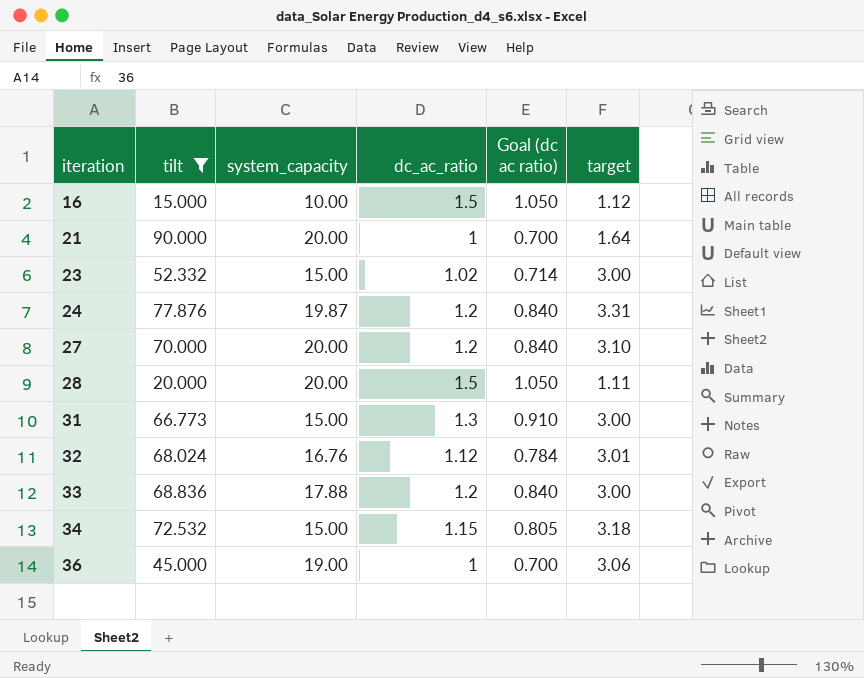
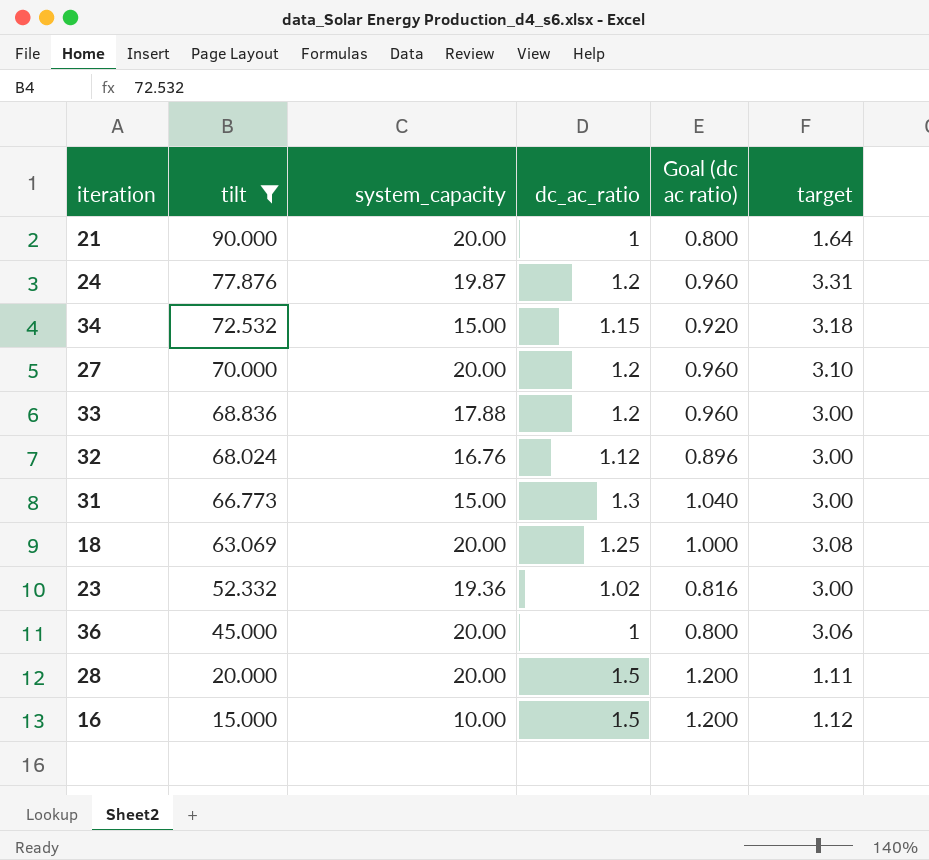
row order: iteration ascending -> tilt descending
column Goal (dc ac ratio) | formula: [dc_ac_ratio] * 0.7 -> [dc_ac_ratio] * 0.8
32 | target: 3.01 -> 3.00
row 18: none -> 63.069 | 20.00 | 1.25 | 1.000 | 3.08
23 | system_capacity: 15.00 -> 19.36
36 | system_capacity: 19.00 -> 20.00

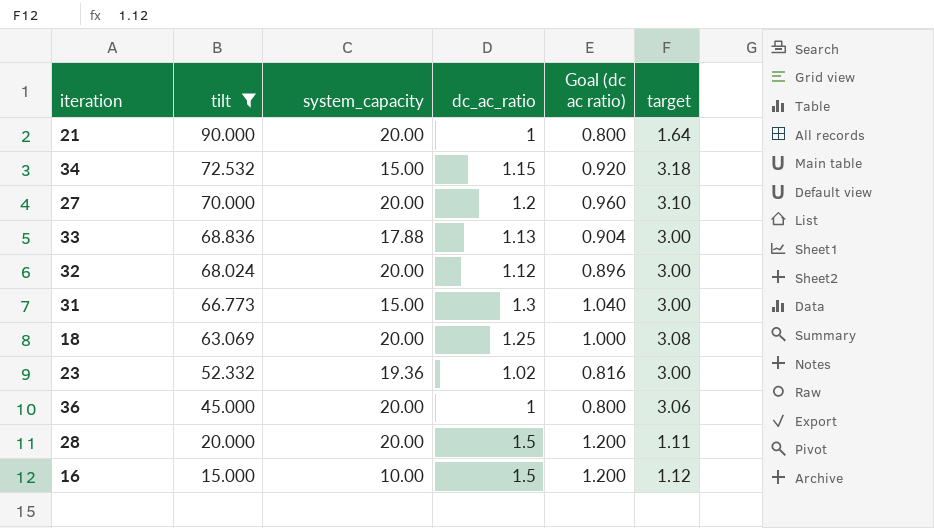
row 24: 77.876 | 19.87 | 1.2 | 0.960 | 3.31 -> none
33 | dc_ac_ratio: 1.2 -> 1.13
33 | Goal (dc ac ratio): 0.960 -> 0.904
32 | system_capacity: 16.76 -> 20.00

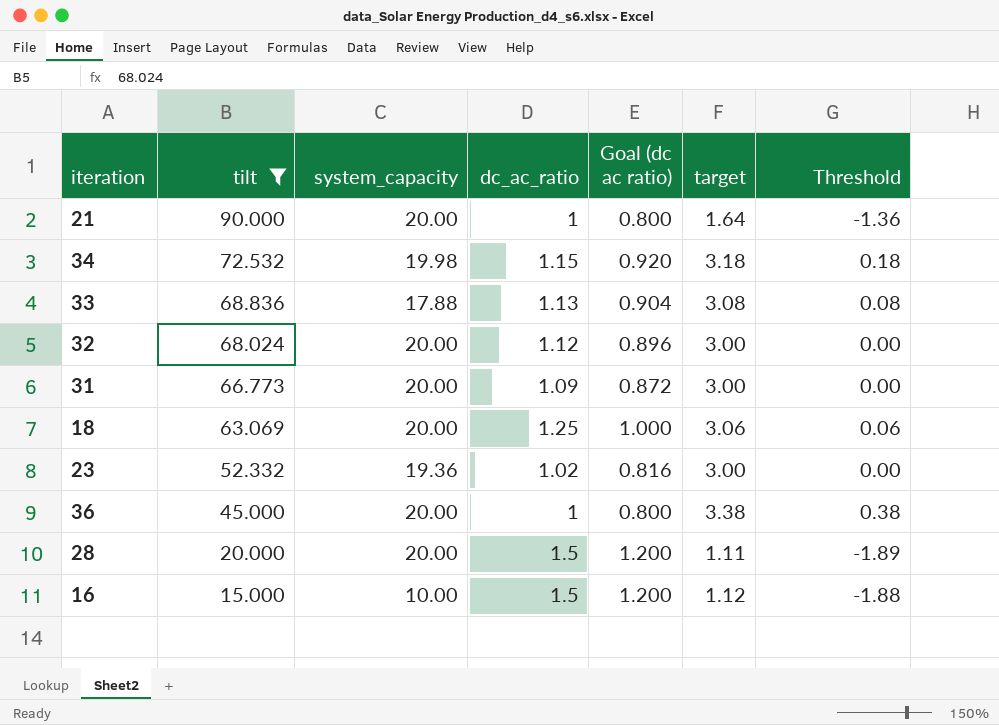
column Threshold | formula: none -> [target] - 3
row 27: 70.000 | 20.00 | 1.2 | 0.960 | 3.10 -> none
34 | system_capacity: 15.00 -> 19.98
33 | target: 3.00 -> 3.08
31 | system_capacity: 15.00 -> 20.00
31 | dc_ac_ratio: 1.3 -> 1.09
31 | Goal (dc ac ratio): 1.040 -> 0.872
18 | target: 3.08 -> 3.06
36 | target: 3.06 -> 3.38

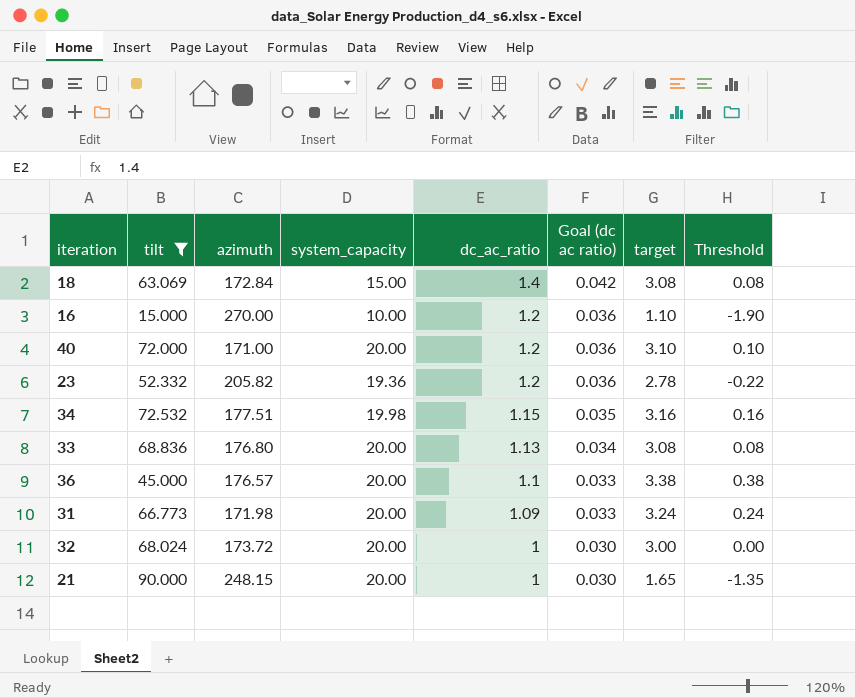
row order: tilt descending -> dc_ac_ratio descending
column azimuth | position: none -> 3
column Goal (dc ac ratio) | formula: [dc_ac_ratio] * 0.8 -> [dc_ac_ratio] * 0.03
row 28: 20.000 | 20.00 | 1.5 | 1.200 | 1.11 | -1.89 -> none
18 | system_capacity: 20.00 -> 15.00
18 | dc_ac_ratio: 1.25 -> 1.4
18 | target: 3.06 -> 3.08
18 | Threshold: 0.06 -> 0.08
16 | dc_ac_ratio: 1.5 -> 1.2
16 | target: 1.12 -> 1.10
16 | Threshold: -1.88 -> -1.90
row 40: none -> 72.000 | 171.00 | 20.00 | 1.2 | 0.036 | 3.10 | 0.10
23 | dc_ac_ratio: 1.02 -> 1.2
23 | target: 3.00 -> 2.78
23 | Threshold: 0.00 -> -0.22
34 | target: 3.18 -> 3.16
34 | Threshold: 0.18 -> 0.16
33 | system_capacity: 17.88 -> 20.00
36 | dc_ac_ratio: 1 -> 1.1
31 | target: 3.00 -> 3.24
31 | Threshold: 0.00 -> 0.24
32 | dc_ac_ratio: 1.12 -> 1
21 | target: 1.64 -> 1.65
21 | Threshold: -1.36 -> -1.35

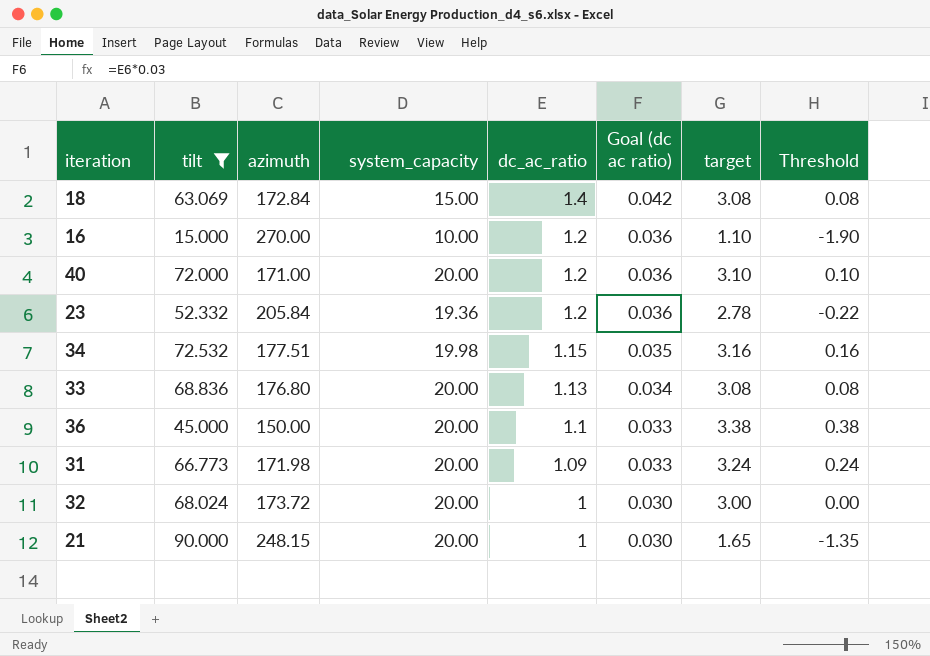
23 | azimuth: 205.82 -> 205.84
36 | azimuth: 176.57 -> 150.00

